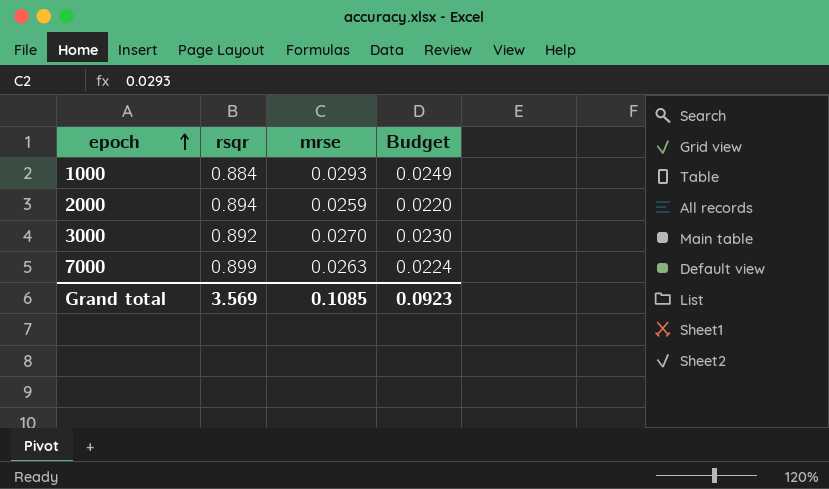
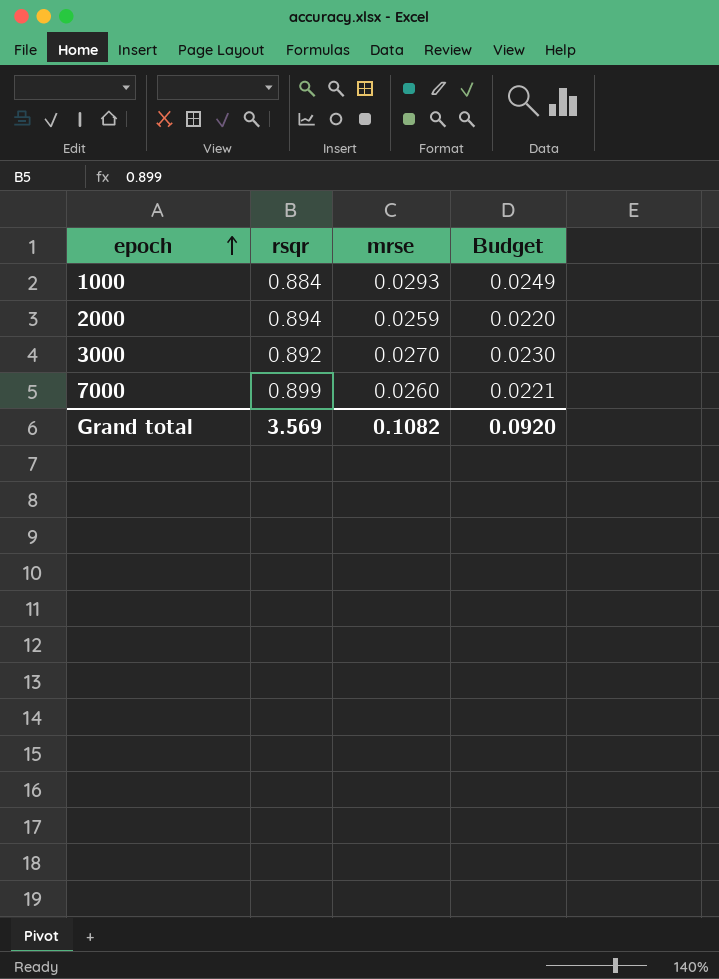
7000 | mrse: 0.0263 -> 0.0260
7000 | Budget: 0.0224 -> 0.0221
Grand total | mrse: 0.1085 -> 0.1082
Grand total | Budget: 0.0923 -> 0.0920

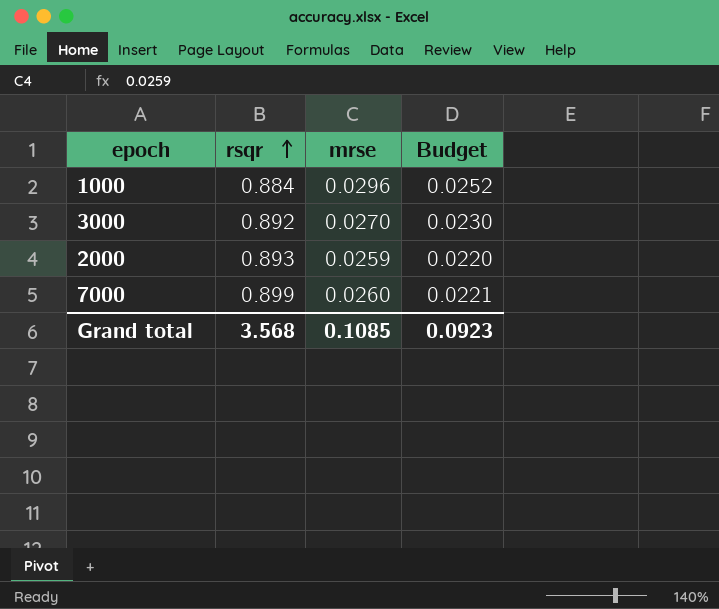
row order: epoch ascending -> rsqr ascending
1000 | mrse: 0.0293 -> 0.0296
1000 | Budget: 0.0249 -> 0.0252
2000 | rsqr: 0.894 -> 0.893
Grand total | rsqr: 3.569 -> 3.568
Grand total | mrse: 0.1082 -> 0.1085
Grand total | Budget: 0.0920 -> 0.0923

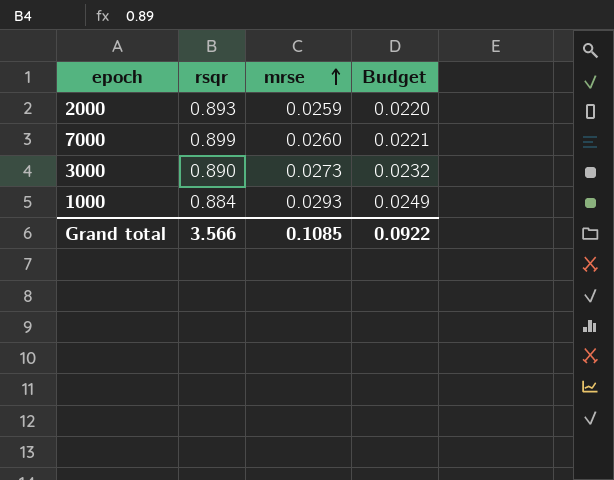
row order: rsqr ascending -> mrse ascending
3000 | rsqr: 0.892 -> 0.890
3000 | mrse: 0.0270 -> 0.0273
3000 | Budget: 0.0230 -> 0.0232
1000 | mrse: 0.0296 -> 0.0293
1000 | Budget: 0.0252 -> 0.0249
Grand total | rsqr: 3.568 -> 3.566
Grand total | Budget: 0.0923 -> 0.0922

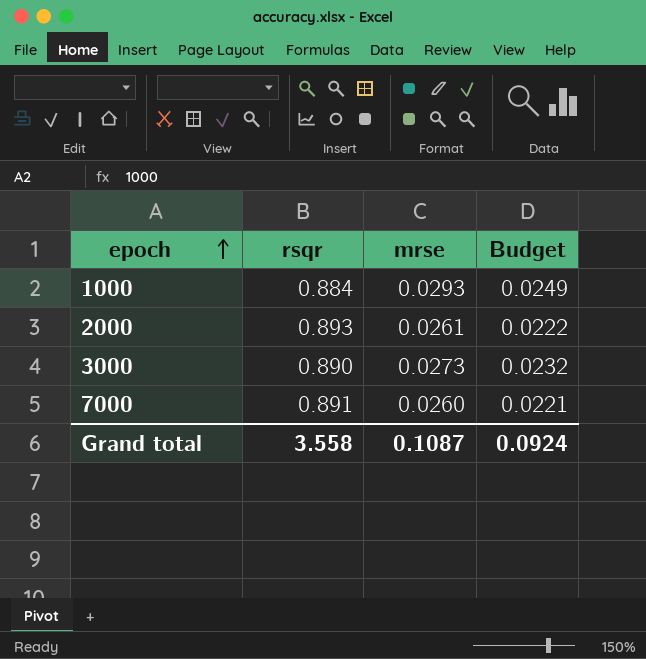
row order: mrse ascending -> epoch ascending
2000 | mrse: 0.0259 -> 0.0261
2000 | Budget: 0.0220 -> 0.0222
7000 | rsqr: 0.899 -> 0.891
Grand total | rsqr: 3.566 -> 3.558
Grand total | mrse: 0.1085 -> 0.1087
Grand total | Budget: 0.0922 -> 0.0924

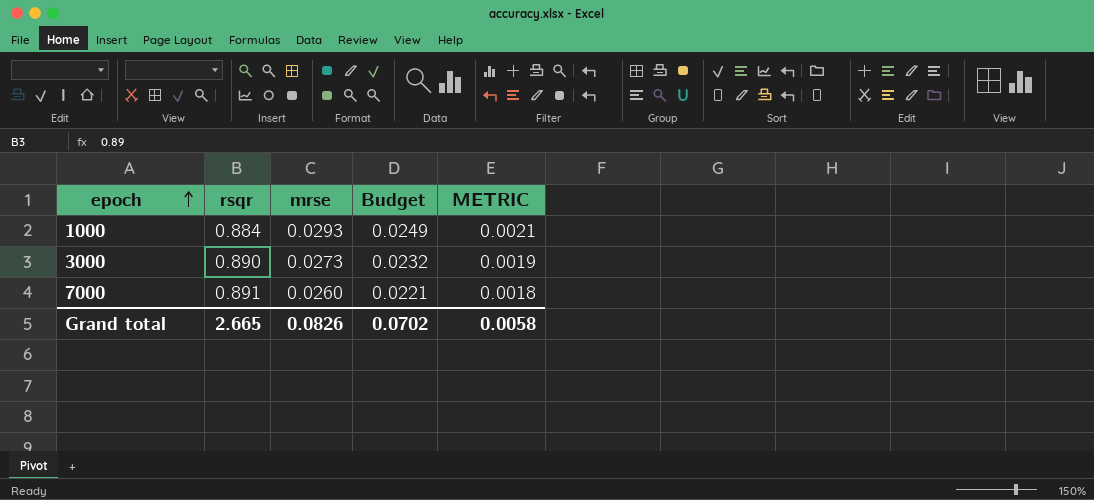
column METRIC | formula: none -> [mrse] * 0.07
row 2000: 0.893 | 0.0261 | 0.0222 -> none
Grand total | rsqr: 3.558 -> 2.665
Grand total | mrse: 0.1087 -> 0.0826
Grand total | Budget: 0.0924 -> 0.0702

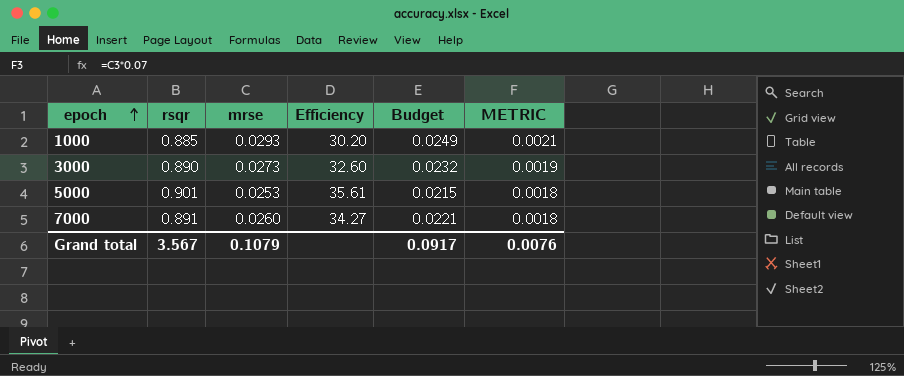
column Efficiency | formula: none -> [rsqr] / [mrse]
1000 | rsqr: 0.884 -> 0.885
row 5000: none -> 0.901 | 0.0253 | 35.61 | 0.0215 | 0.0018
Grand total | rsqr: 2.665 -> 3.567
Grand total | mrse: 0.0826 -> 0.1079
Grand total | Budget: 0.0702 -> 0.0917
Grand total | METRIC: 0.0058 -> 0.0076

